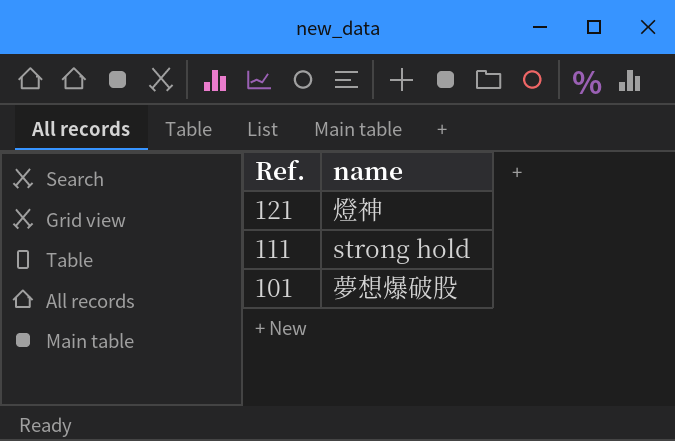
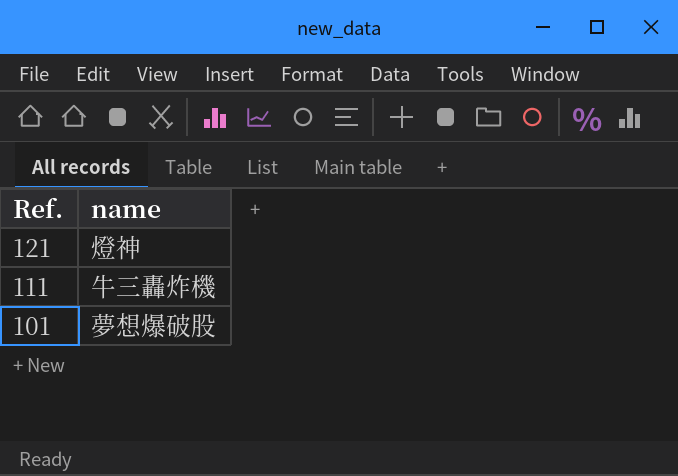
111 | name: strong hold -> 牛三轟炸機

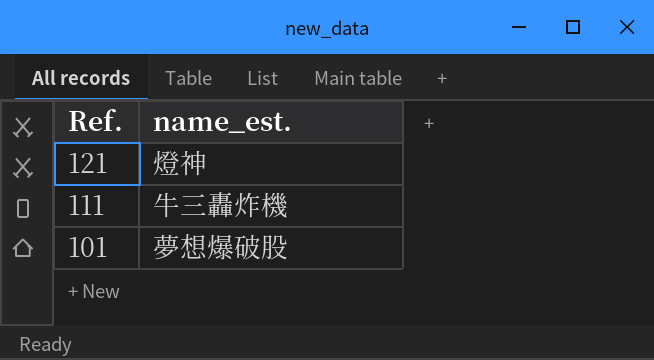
column name: name -> name_est.

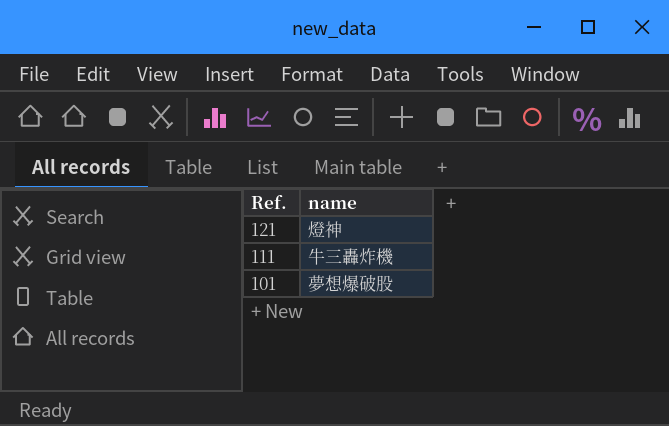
column name: name_est. -> name

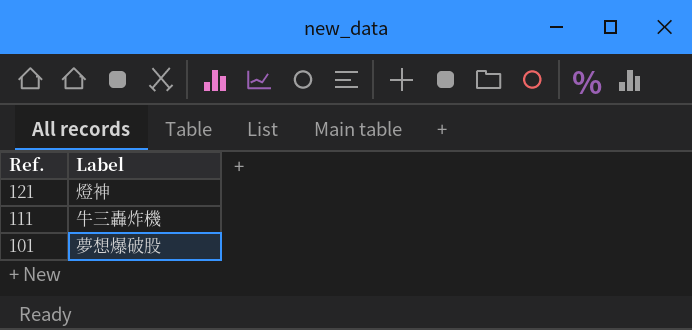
column name: name -> Label

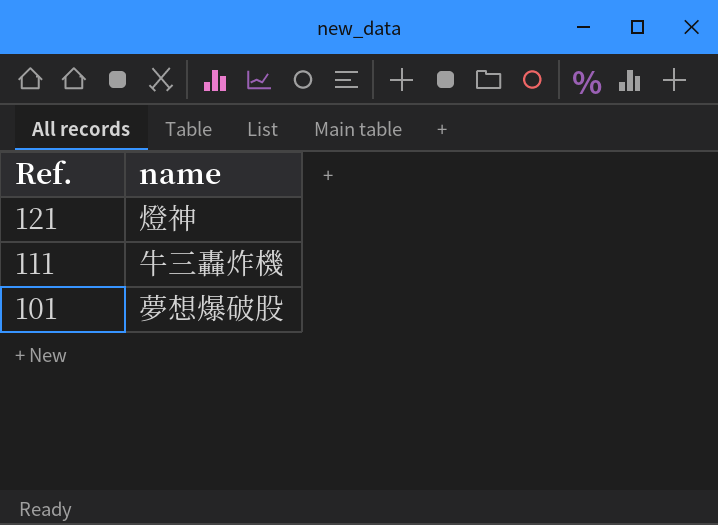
column name: Label -> name

